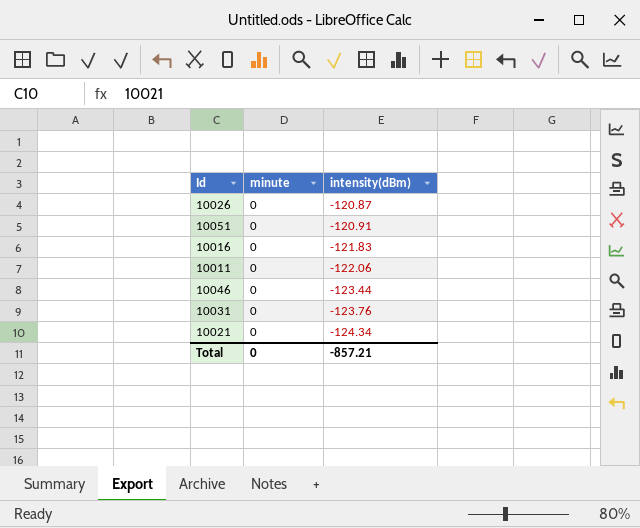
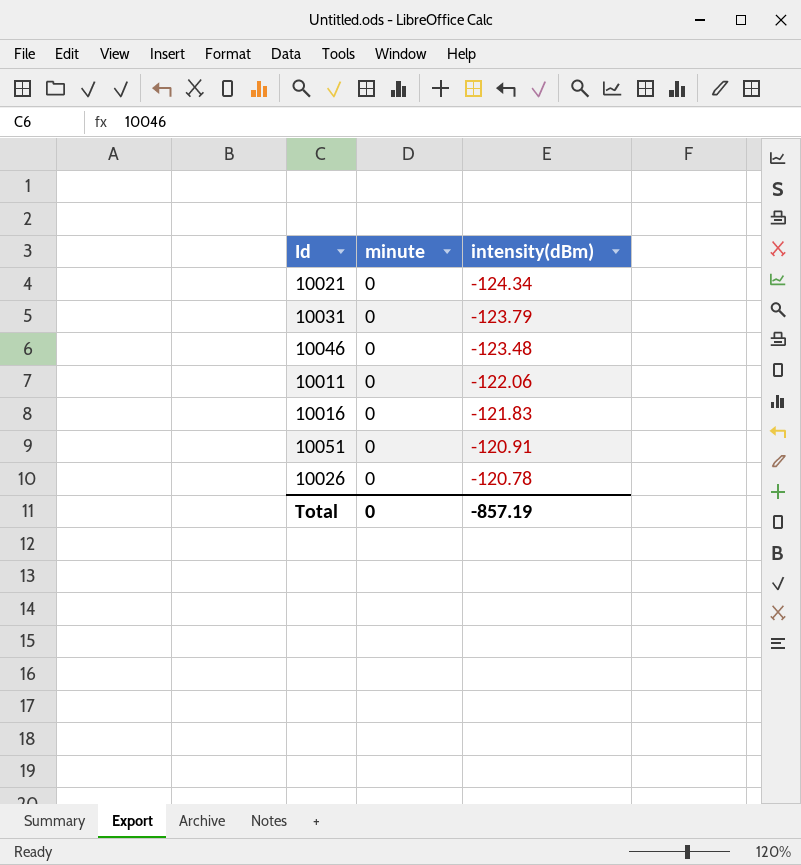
row order: intensity(dBm) descending -> intensity(dBm) ascending
10031 | intensity(dBm): -123.76 -> -123.79
10046 | intensity(dBm): -123.44 -> -123.48
10026 | intensity(dBm): -120.87 -> -120.78
Total | intensity(dBm): -857.21 -> -857.19

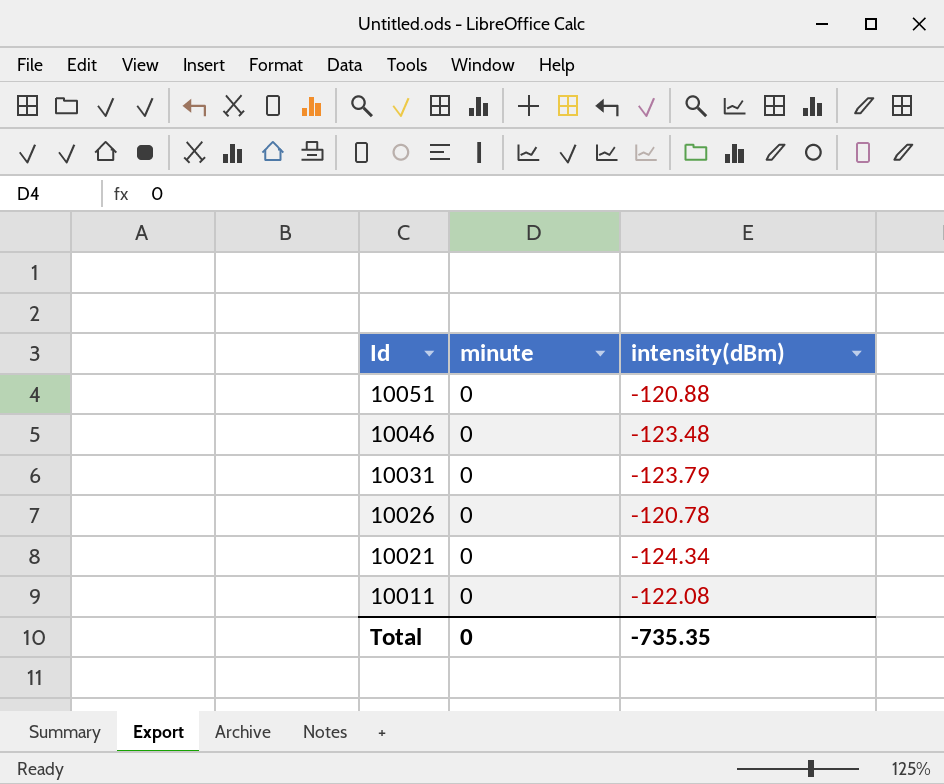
row order: intensity(dBm) ascending -> Id descending
row 10016: 0 | -121.83 -> none
10051 | intensity(dBm): -120.91 -> -120.88
10011 | intensity(dBm): -122.06 -> -122.08
Total | intensity(dBm): -857.19 -> -735.35

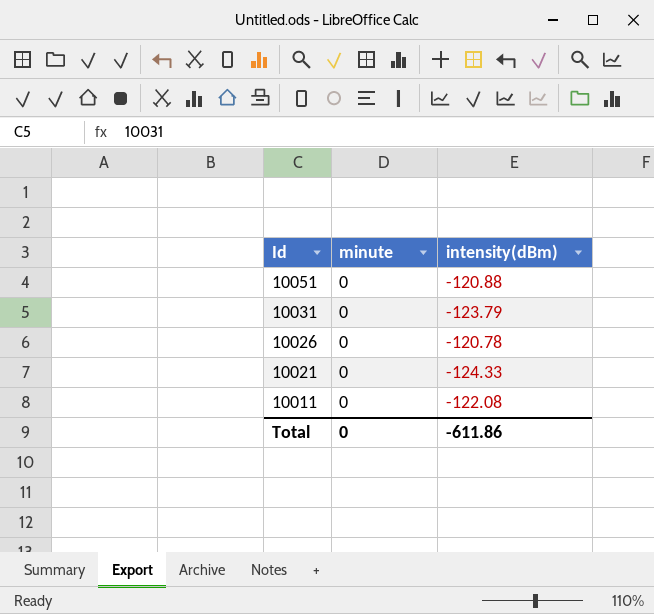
row 10046: 0 | -123.48 -> none
10021 | intensity(dBm): -124.34 -> -124.33
Total | intensity(dBm): -735.35 -> -611.86

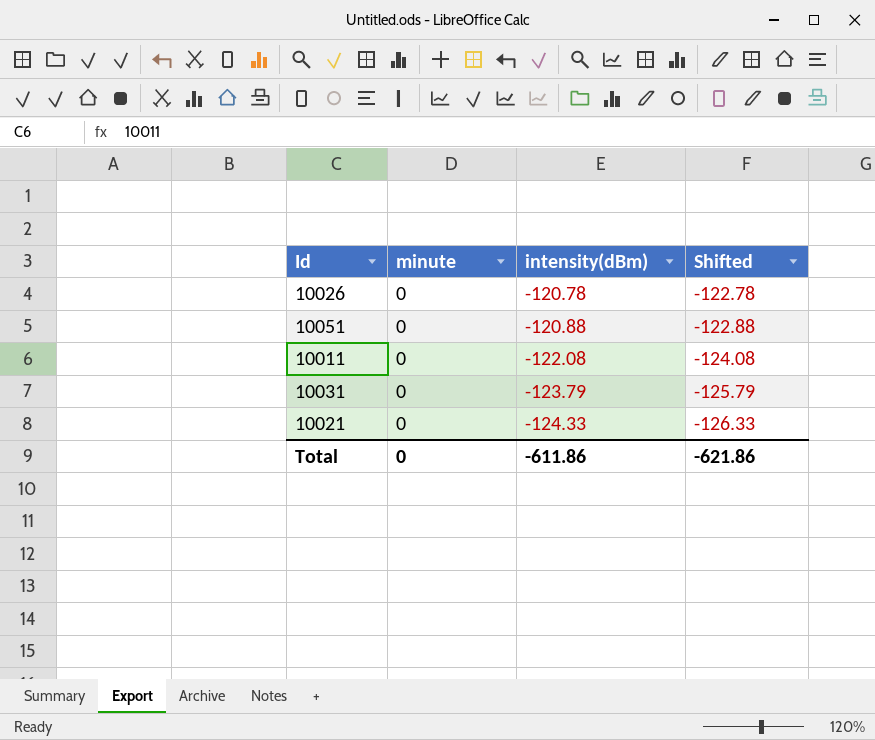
row order: Id descending -> intensity(dBm) descending
column Shifted | formula: none -> [intensity(dBm)] - 2

